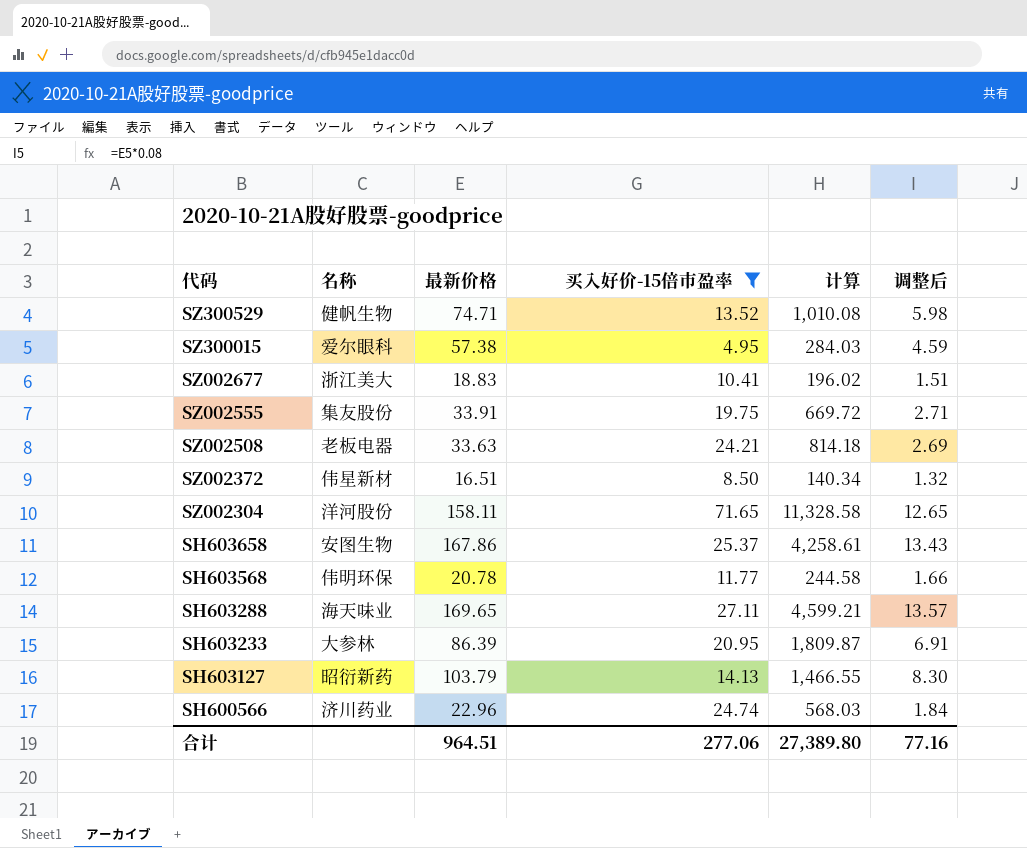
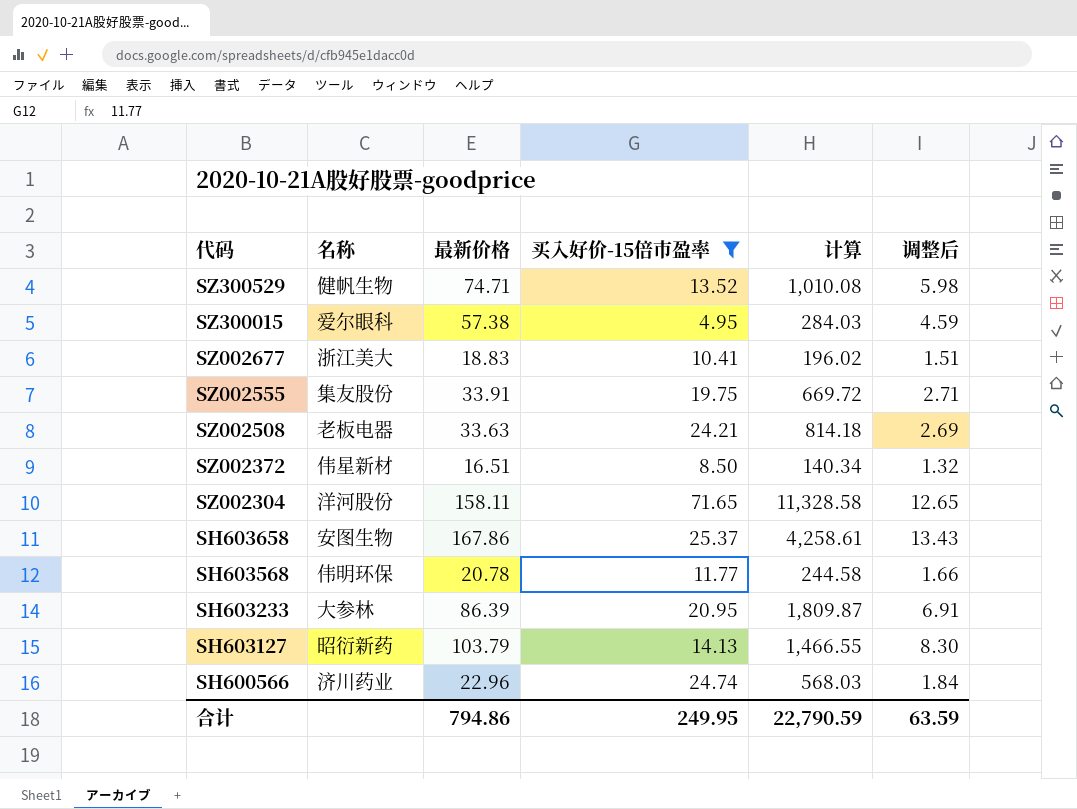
row SH603288: 海天味业 | 169.65 | 27.11 | 4,599.21 | 13.57 -> none
合计 | 最新价格: 964.51 -> 794.86
合计 | 买入好价-15倍市盈率: 277.06 -> 249.95
合计 | 计算: 27,389.80 -> 22,790.59
合计 | 调整后: 77.16 -> 63.59

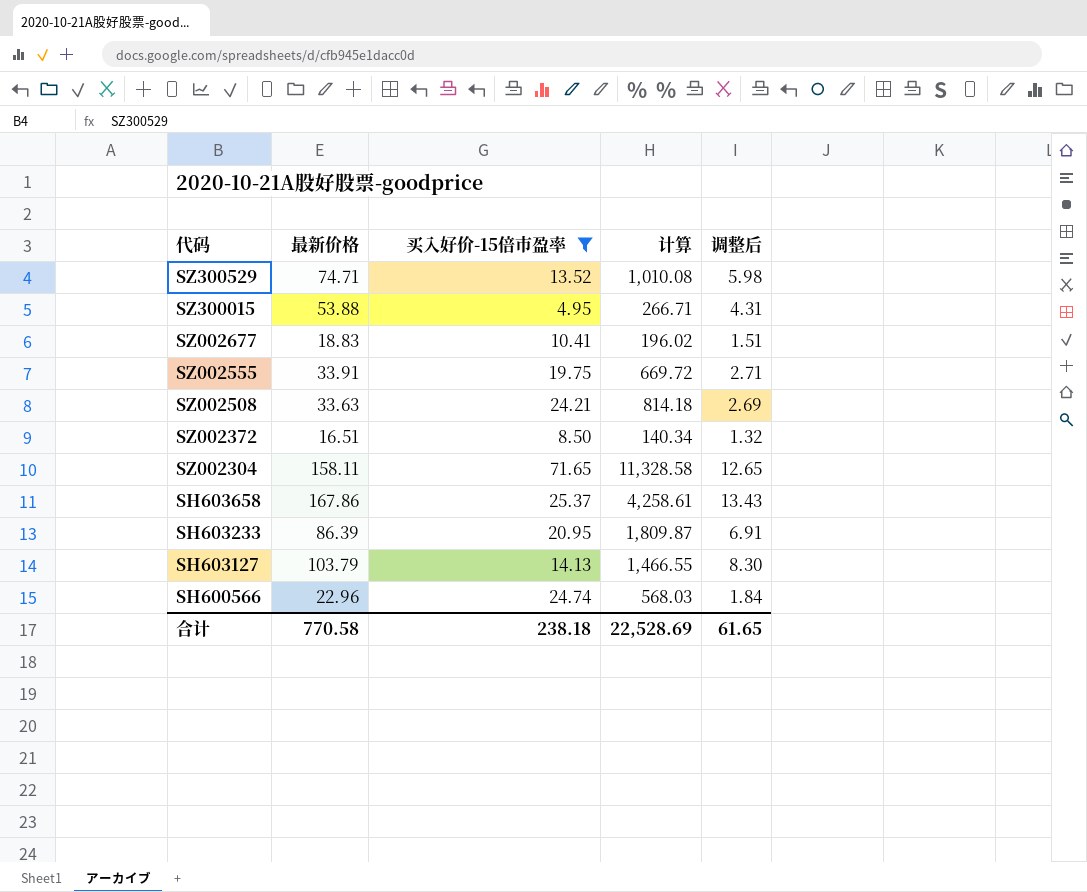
column 名称 | position: 2 -> none
row SH603568: 伟明环保 | 20.78 | 11.77 | 244.58 | 1.66 -> none
SZ300015 | 最新价格: 57.38 -> 53.88
SZ300015 | 计算: 284.03 -> 266.71
SZ300015 | 调整后: 4.59 -> 4.31
合计 | 最新价格: 794.86 -> 770.58
合计 | 买入好价-15倍市盈率: 249.95 -> 238.18
合计 | 计算: 22,790.59 -> 22,528.69
合计 | 调整后: 63.59 -> 61.65

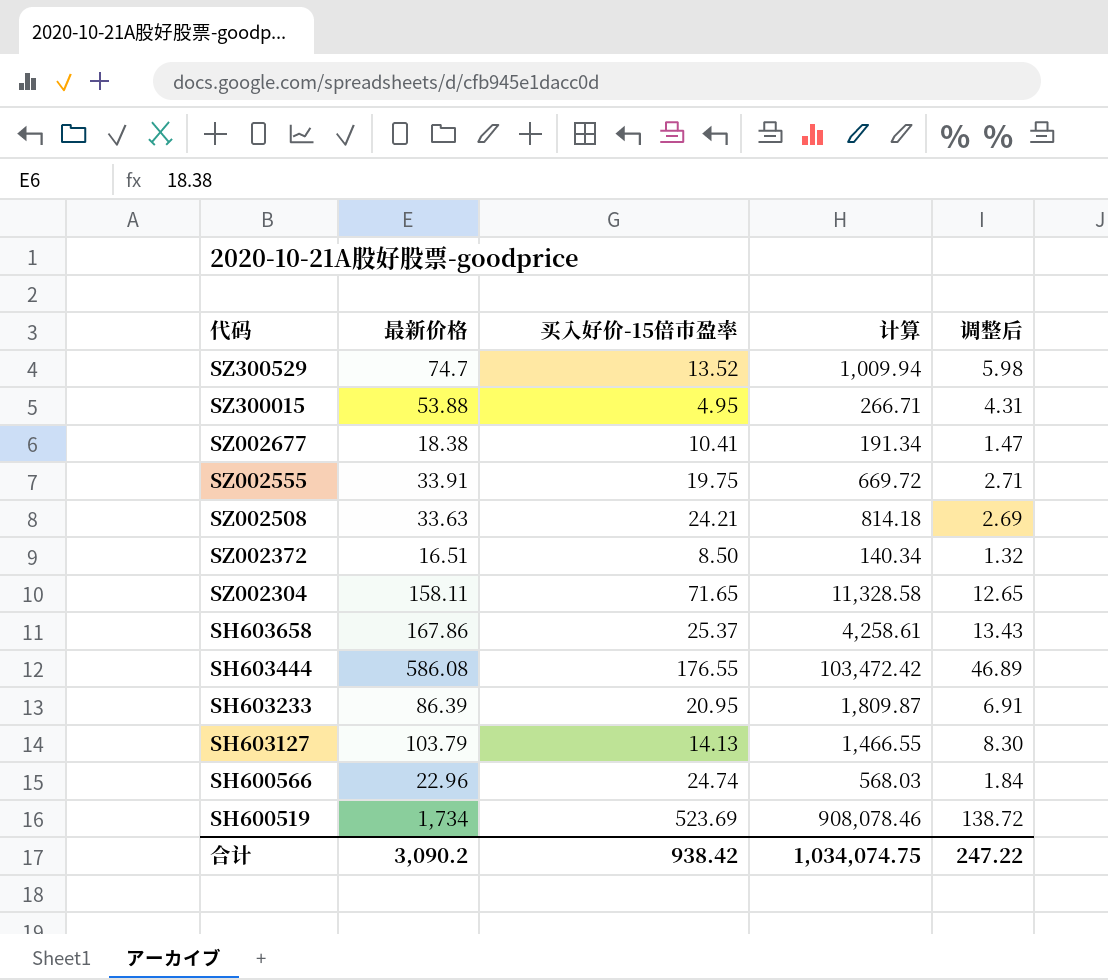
filter: 买入好价-15倍市盈率 <= 71.65 -> none
SZ300529 | 最新价格: 74.71 -> 74.7
SZ300529 | 计算: 1,010.08 -> 1,009.94
SZ002677 | 最新价格: 18.83 -> 18.38
SZ002677 | 计算: 196.02 -> 191.34
SZ002677 | 调整后: 1.51 -> 1.47
合计 | 最新价格: 770.58 -> 3,090.2
合计 | 买入好价-15倍市盈率: 238.18 -> 938.42
合计 | 计算: 22,528.69 -> 1,034,074.75
合计 | 调整后: 61.65 -> 247.22

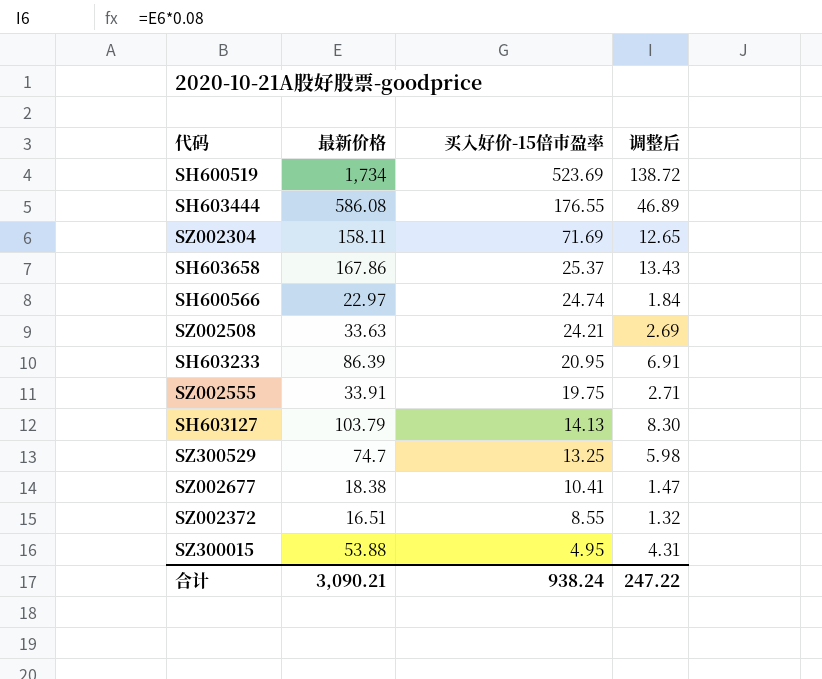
row order: 代码 descending -> 买入好价-15倍市盈率 descending
column 计算 | formula: [最新价格] * [买入好价-15倍市盈率] -> none
SZ002304 | 买入好价-15倍市盈率: 71.65 -> 71.69
SH600566 | 最新价格: 22.96 -> 22.97
SZ300529 | 买入好价-15倍市盈率: 13.52 -> 13.25
SZ002372 | 买入好价-15倍市盈率: 8.50 -> 8.55
合计 | 最新价格: 3,090.2 -> 3,090.21
合计 | 买入好价-15倍市盈率: 938.42 -> 938.24

